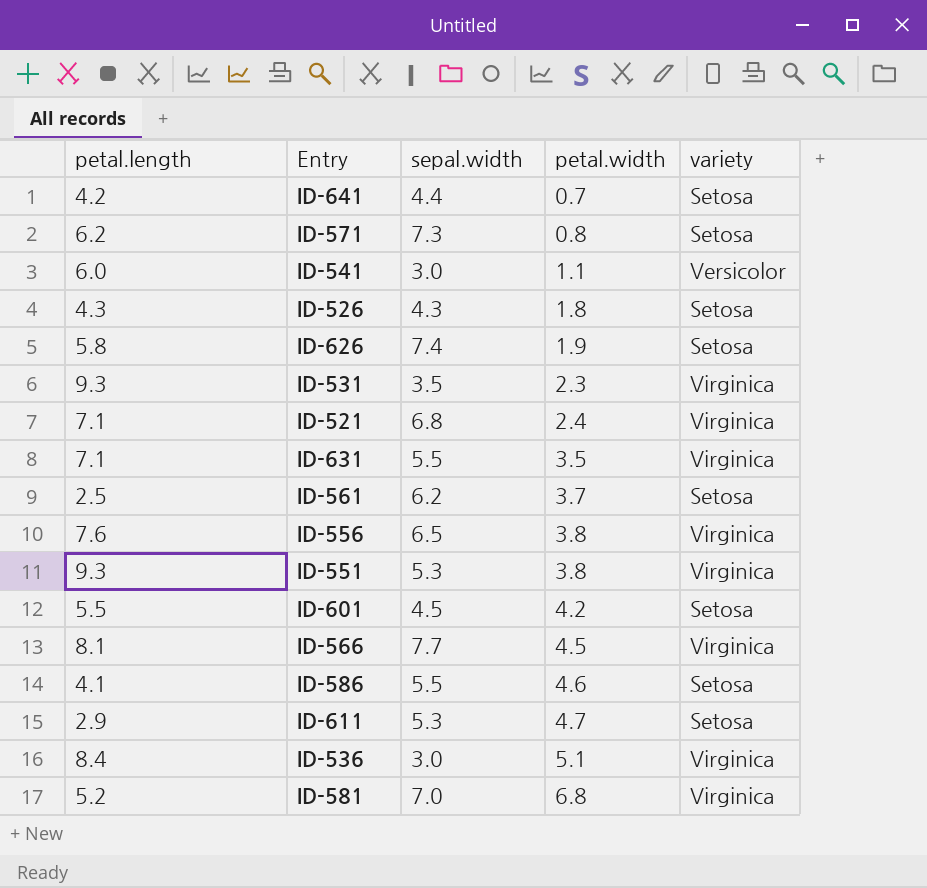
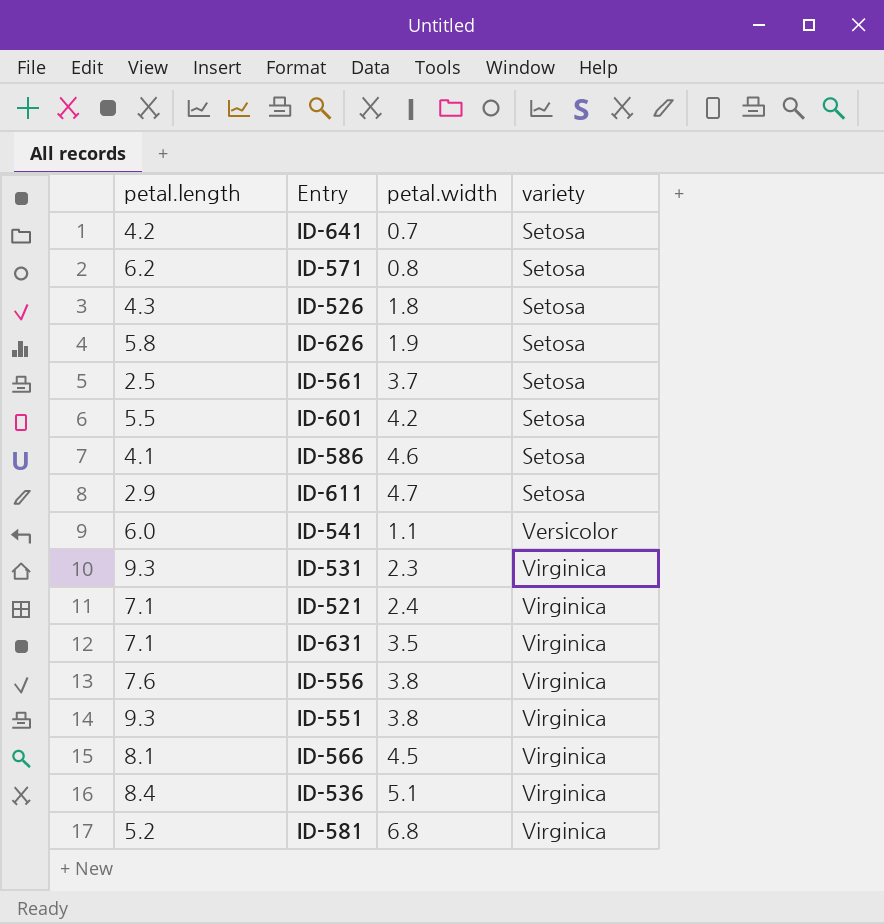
row order: petal.width ascending -> variety ascending
column sepal.width | position: 3 -> none

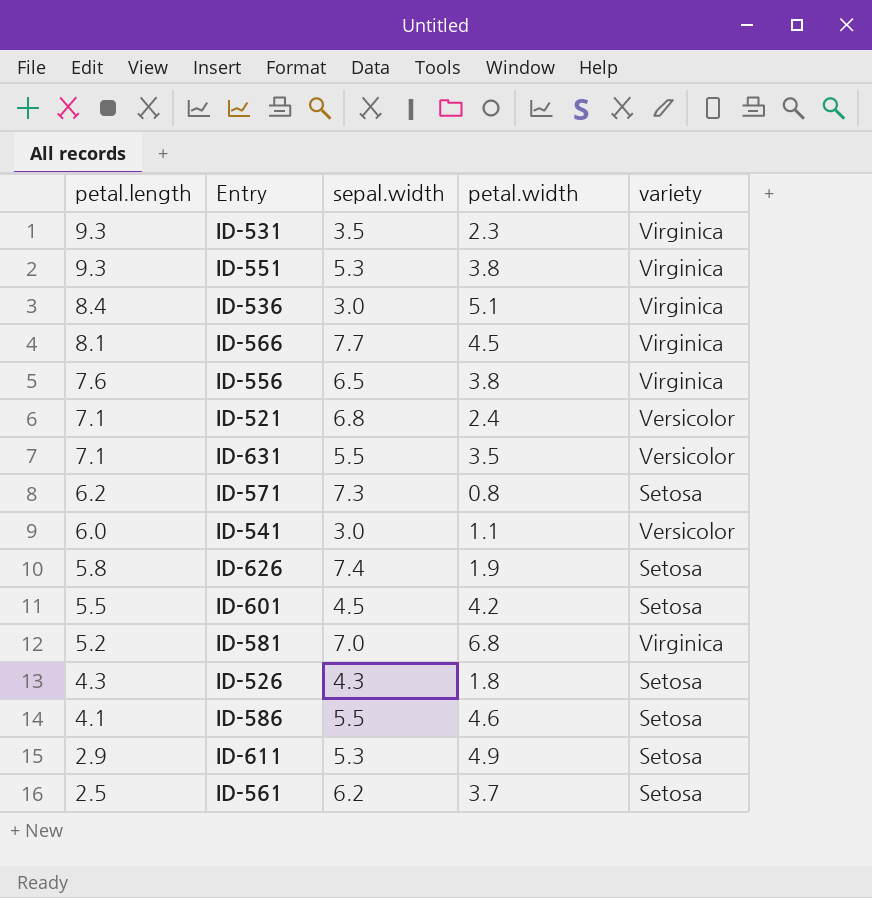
row order: variety ascending -> petal.length descending
column sepal.width | position: none -> 3
row ID-641: 4.2 | 0.7 | Setosa -> none
ID-521 | variety: Virginica -> Versicolor
ID-631 | variety: Virginica -> Versicolor
ID-611 | petal.width: 4.7 -> 4.9

